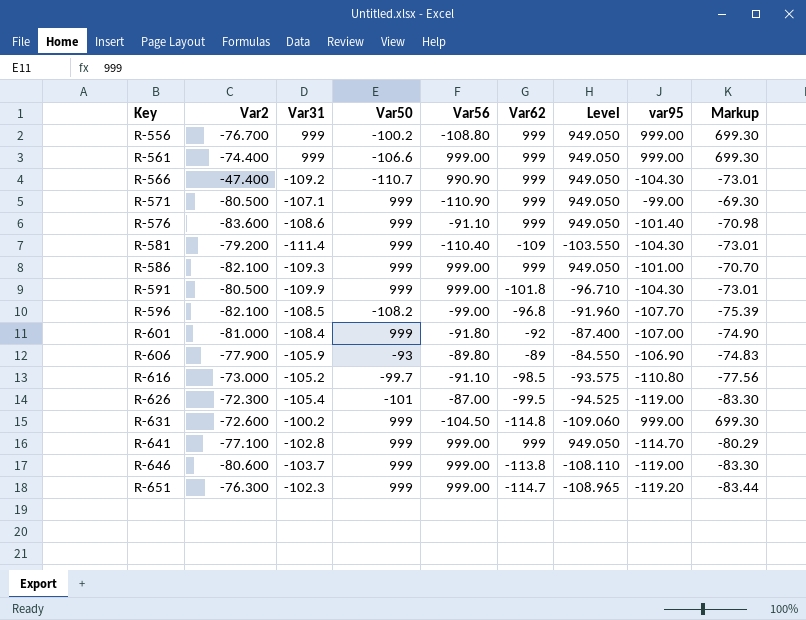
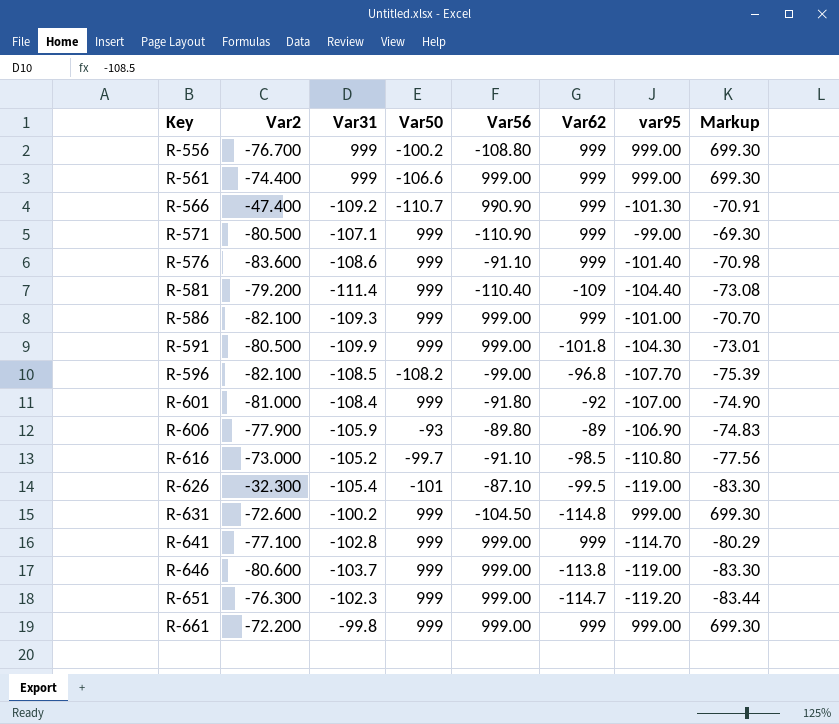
column Level | formula: [Var62] * 0.95 -> none
R-566 | var95: -104.30 -> -101.30
R-566 | Markup: -73.01 -> -70.91
R-581 | var95: -104.30 -> -104.40
R-581 | Markup: -73.01 -> -73.08
R-626 | Var2: -72.300 -> -32.300
R-626 | Var56: -87.00 -> -87.10
row R-661: none -> -72.200 | -99.8 | 999 | 999.00 | 999 | 999.00 | 699.30

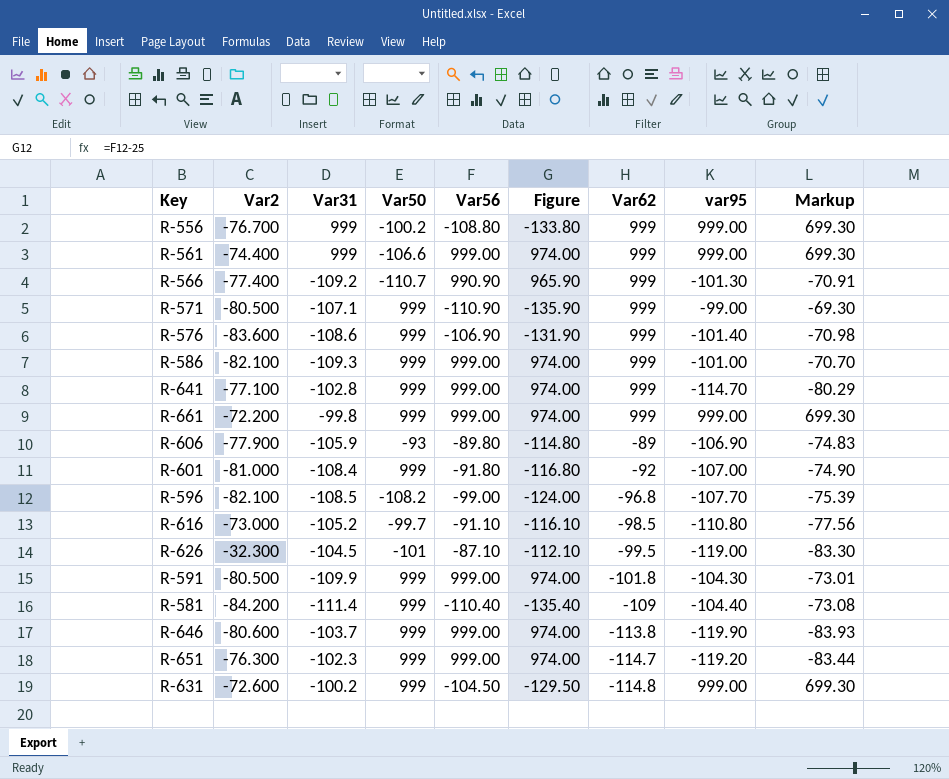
row order: Key ascending -> Var62 descending
column Figure | formula: none -> [Var56] - 25
R-566 | Var2: -47.400 -> -77.400
R-576 | Var56: -91.10 -> -106.90
R-626 | Var31: -105.4 -> -104.5
R-581 | Var2: -79.200 -> -84.200
R-646 | var95: -119.00 -> -119.90
R-646 | Markup: -83.30 -> -83.93

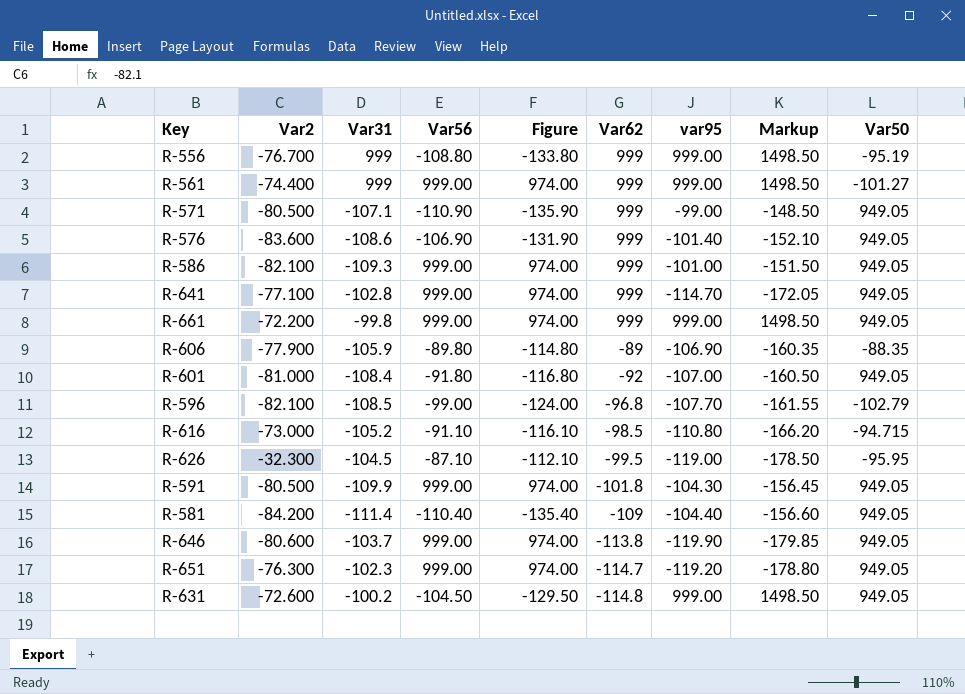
column Markup | formula: [var95] * 0.7 -> [var95] * 1.5
column Var50 | position: 4 -> 9
row R-566: -77.400 | -109.2 | -110.7 | 990.90 | 965.90 | 999 | -101.30 | -70.91 -> none
R-556 | Var50: -100.2 -> -95.19
R-561 | Var50: -106.6 -> -101.27
R-571 | Var50: 999 -> 949.05
R-576 | Var50: 999 -> 949.05
R-586 | Var50: 999 -> 949.05
R-641 | Var50: 999 -> 949.05
R-661 | Var50: 999 -> 949.05
R-606 | Var50: -93 -> -88.35
R-601 | Var50: 999 -> 949.05
R-596 | Var50: -108.2 -> -102.79
R-616 | Var50: -99.7 -> -94.715
R-626 | Var50: -101 -> -95.95
R-591 | Var50: 999 -> 949.05
R-581 | Var50: 999 -> 949.05
R-646 | Var50: 999 -> 949.05
R-651 | Var50: 999 -> 949.05
R-631 | Var50: 999 -> 949.05

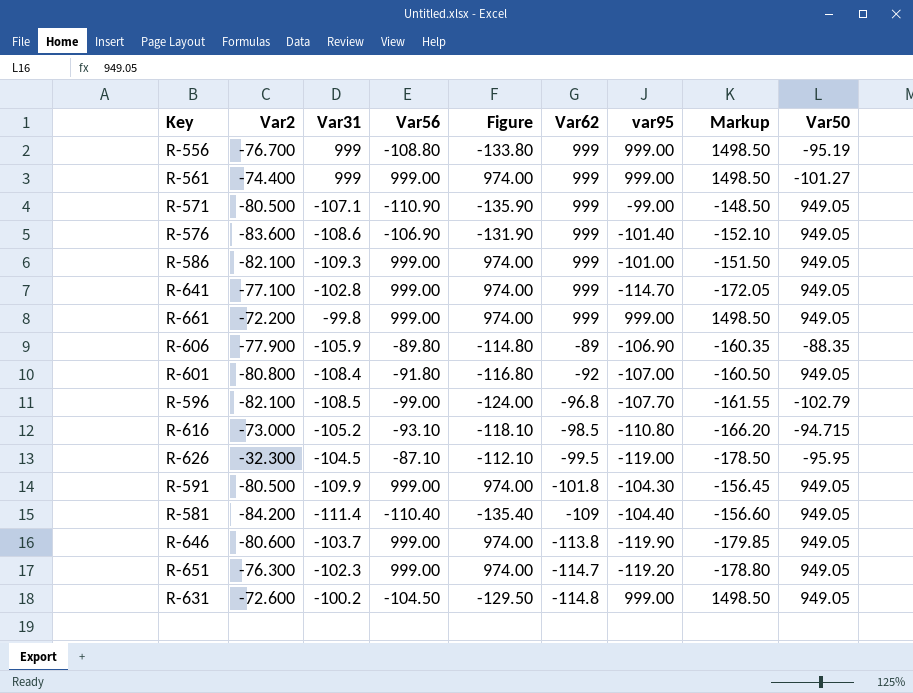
R-601 | Var2: -81.000 -> -80.800
R-616 | Var56: -91.10 -> -93.10
R-616 | Figure: -116.10 -> -118.10

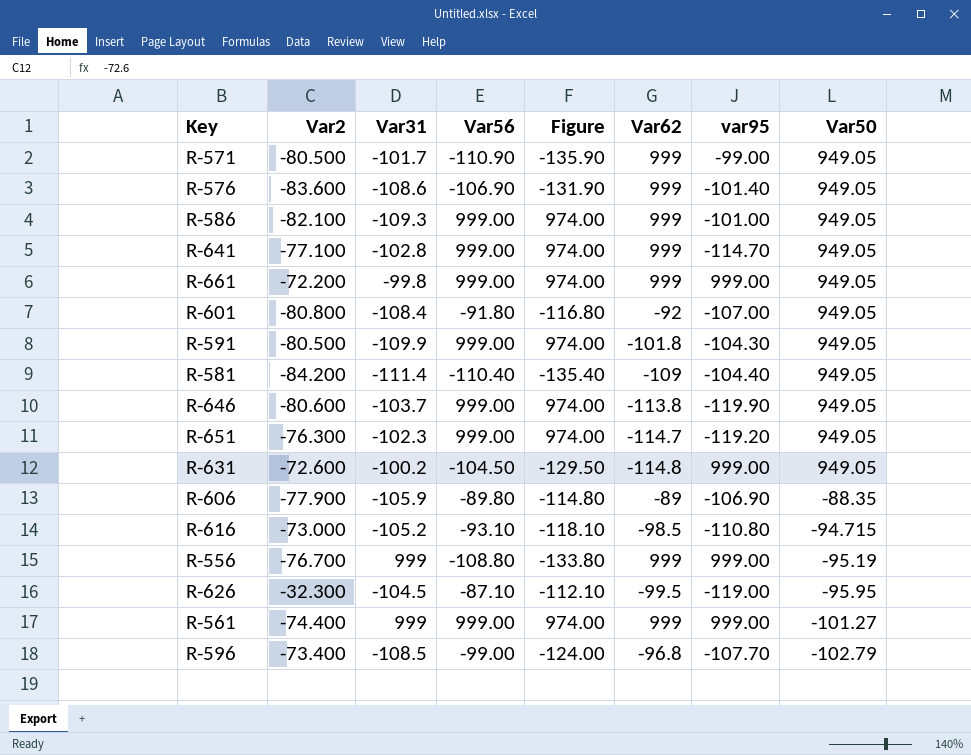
row order: Var62 descending -> Var50 descending
column Markup | formula: [var95] * 1.5 -> none
R-571 | Var31: -107.1 -> -101.7
R-596 | Var2: -82.100 -> -73.400

